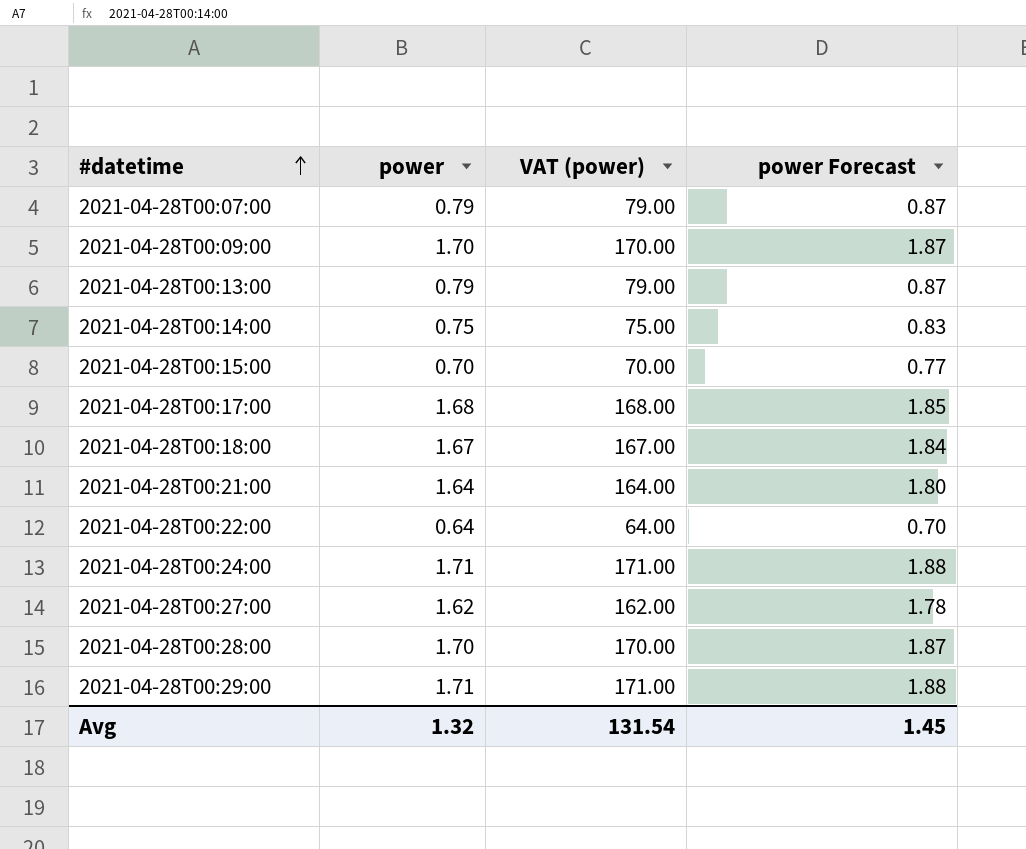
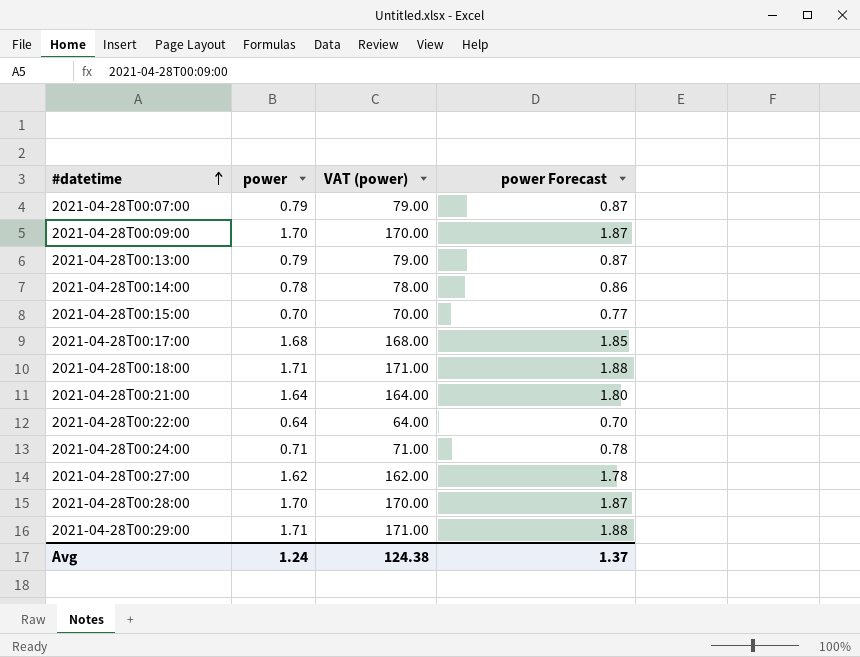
2021-04-28T00:14:00 | power: 0.75 -> 0.78
2021-04-28T00:14:00 | VAT (power): 75.00 -> 78.00
2021-04-28T00:14:00 | power Forecast: 0.83 -> 0.86
2021-04-28T00:18:00 | power: 1.67 -> 1.71
2021-04-28T00:18:00 | VAT (power): 167.00 -> 171.00
2021-04-28T00:18:00 | power Forecast: 1.84 -> 1.88
2021-04-28T00:24:00 | power: 1.71 -> 0.71
2021-04-28T00:24:00 | VAT (power): 171.00 -> 71.00
2021-04-28T00:24:00 | power Forecast: 1.88 -> 0.78
Avg | power: 1.32 -> 1.24
Avg | VAT (power): 131.54 -> 124.38
Avg | power Forecast: 1.45 -> 1.37

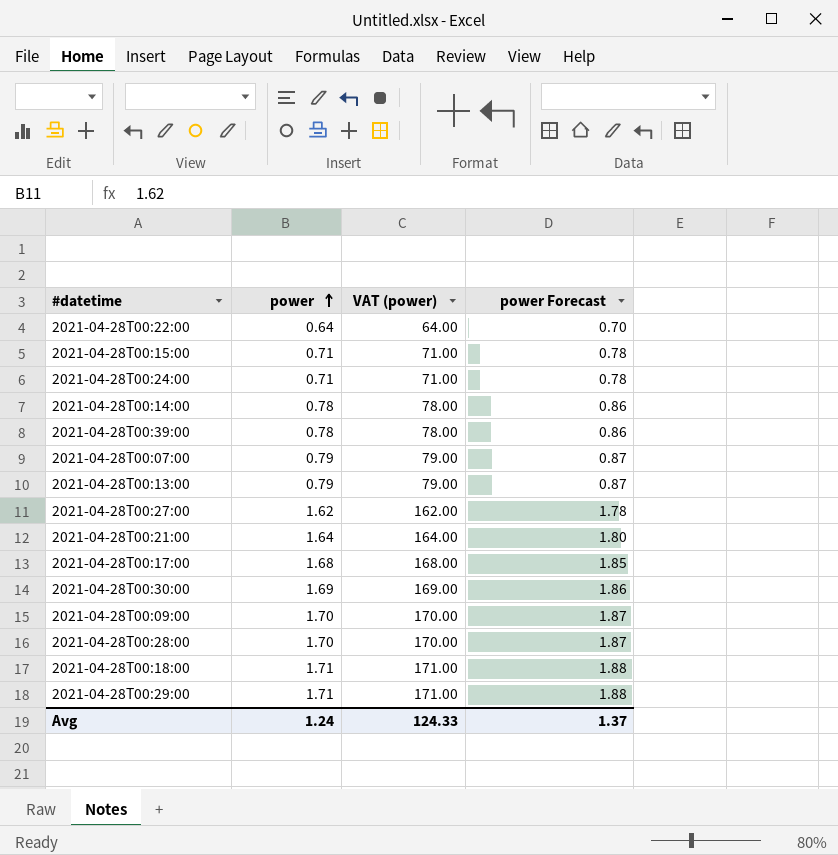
row order: #datetime ascending -> power ascending
2021-04-28T00:15:00 | power: 0.70 -> 0.71
2021-04-28T00:15:00 | VAT (power): 70.00 -> 71.00
2021-04-28T00:15:00 | power Forecast: 0.77 -> 0.78
row 2021-04-28T00:39:00: none -> 0.78 | 78.00 | 0.86
row 2021-04-28T00:30:00: none -> 1.69 | 169.00 | 1.86
Avg | VAT (power): 124.38 -> 124.33

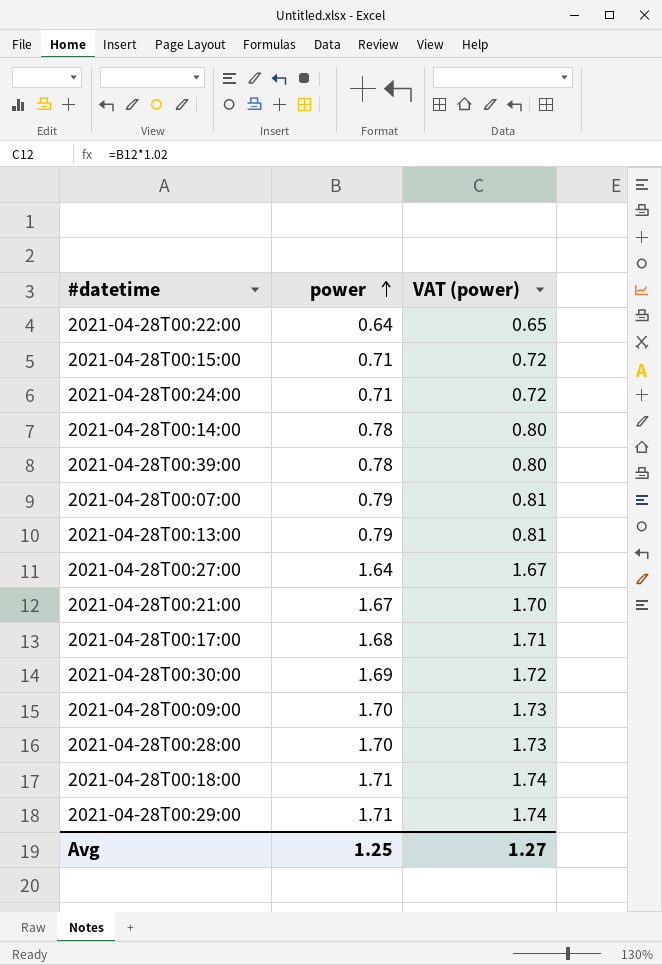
column power Forecast | formula: [power] * 1.1 -> none
column VAT (power) | formula: [power] * 100 -> [power] * 1.02
2021-04-28T00:27:00 | power: 1.62 -> 1.64
2021-04-28T00:21:00 | power: 1.64 -> 1.67
Avg | power: 1.24 -> 1.25
Avg | VAT (power): 124.33 -> 1.27

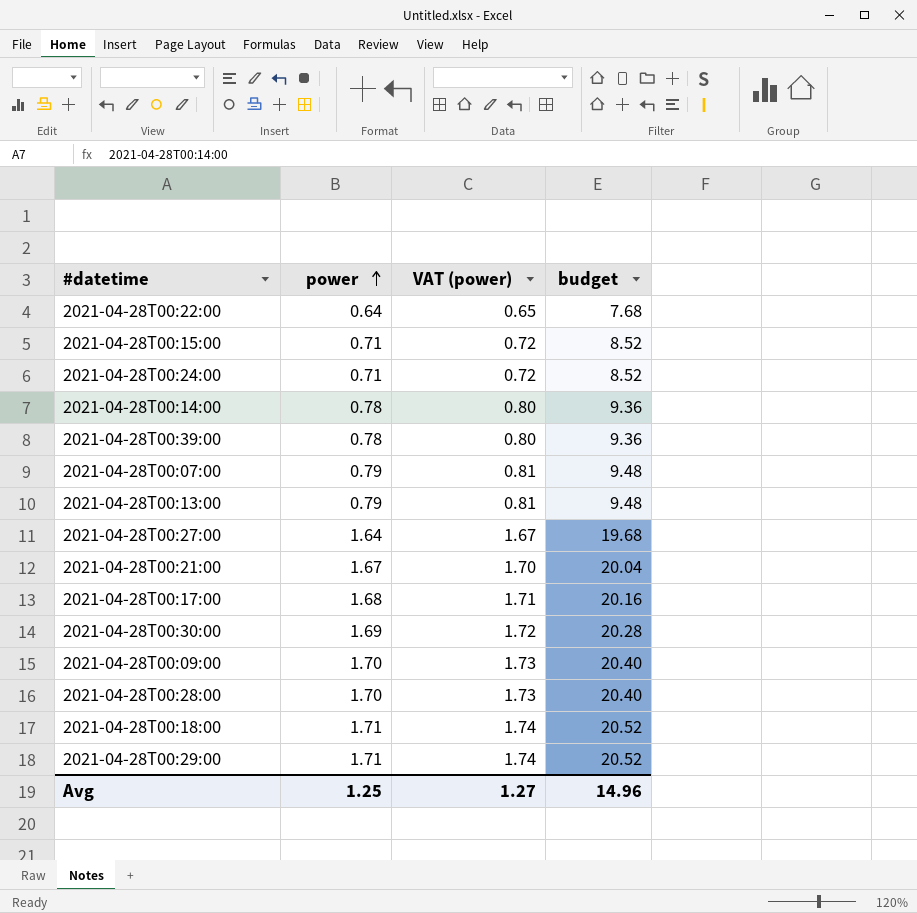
column budget | formula: none -> [power] * 12

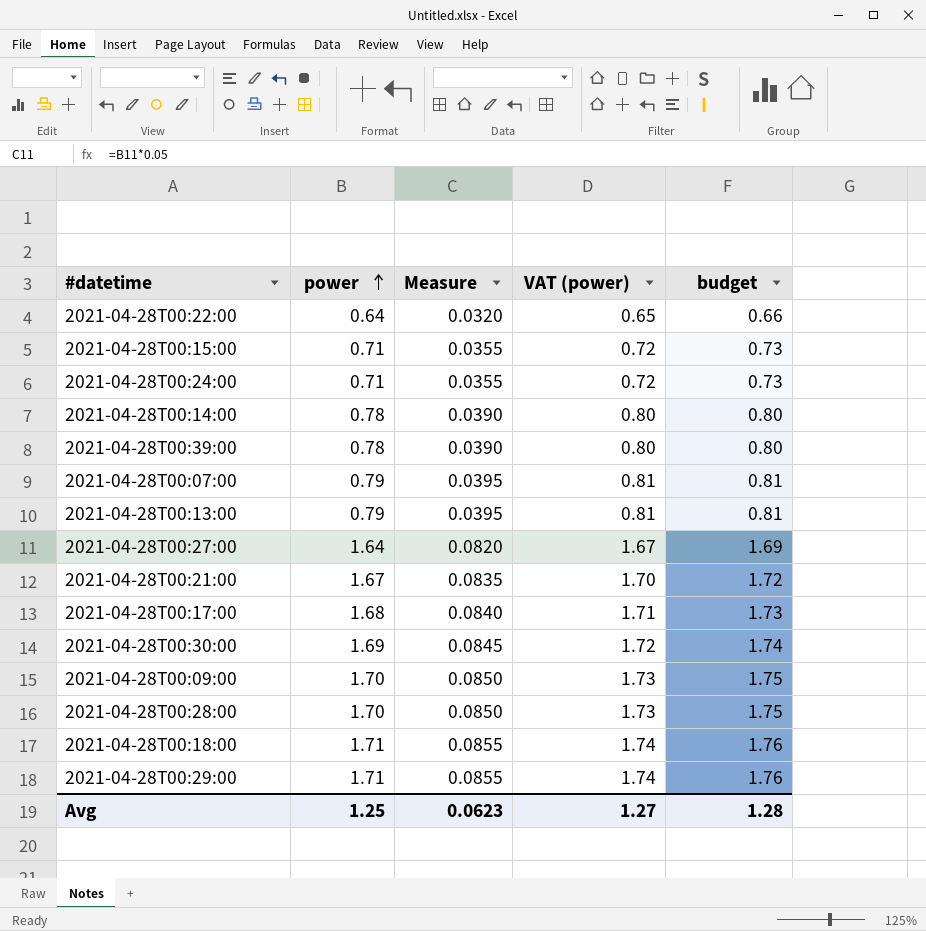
column Measure | formula: none -> [power] * 0.05
column budget | formula: [power] * 12 -> [power] * 1.03
Avg | budget: 14.96 -> 1.28

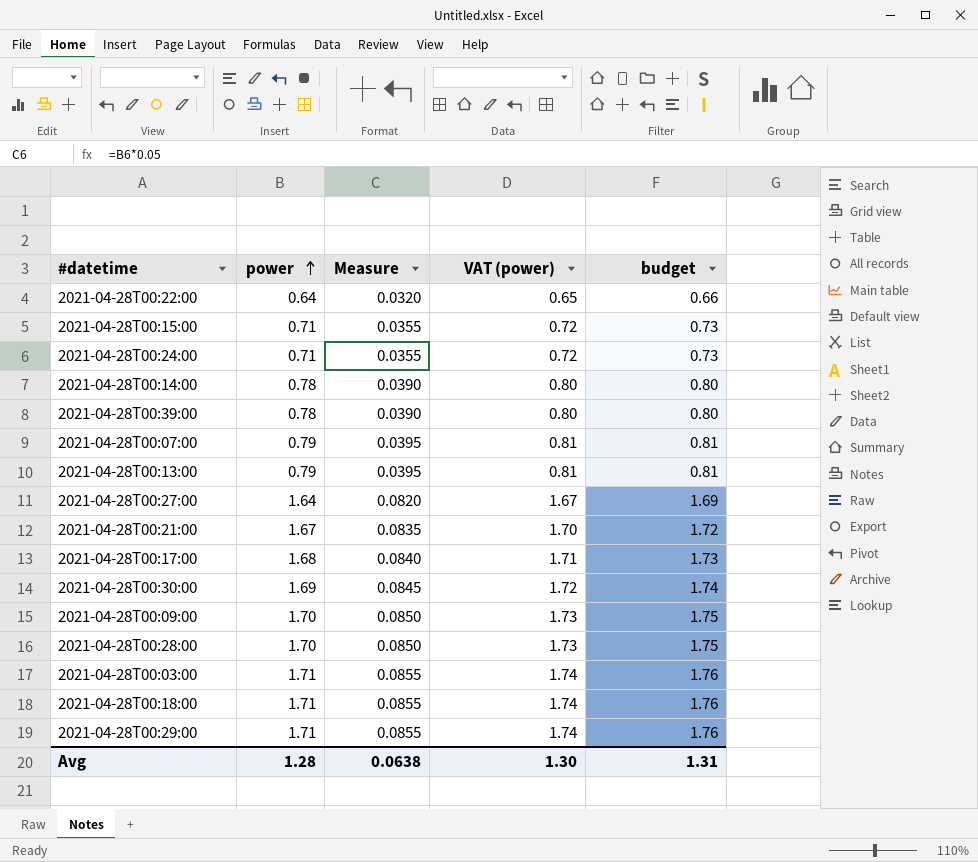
row 2021-04-28T00:03:00: none -> 1.71 | 0.0855 | 1.74 | 1.76
Avg | power: 1.25 -> 1.28
Avg | Measure: 0.0623 -> 0.0638
Avg | VAT (power): 1.27 -> 1.30
Avg | budget: 1.28 -> 1.31

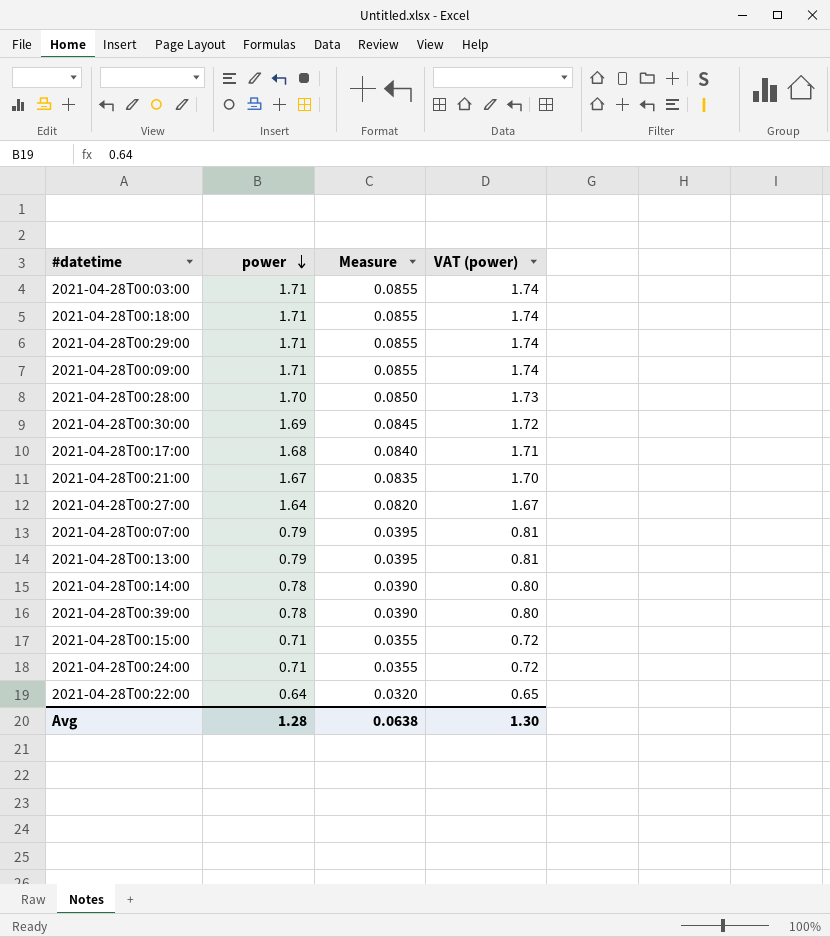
row order: power ascending -> power descending
column budget | formula: [power] * 1.03 -> none
2021-04-28T00:09:00 | power: 1.70 -> 1.71
2021-04-28T00:09:00 | Measure: 0.0850 -> 0.0855
2021-04-28T00:09:00 | VAT (power): 1.73 -> 1.74

